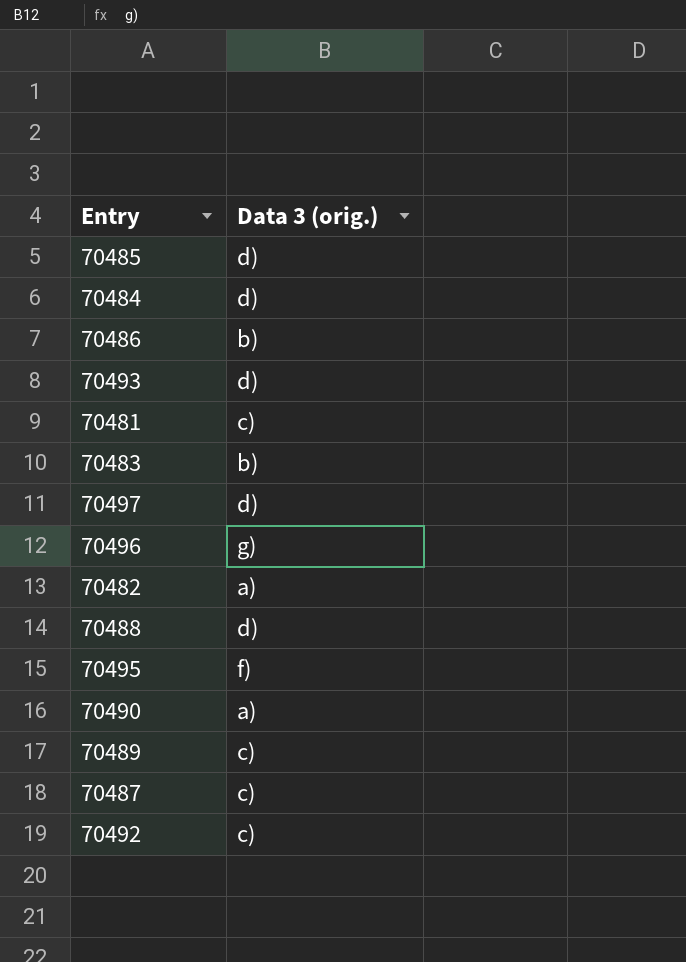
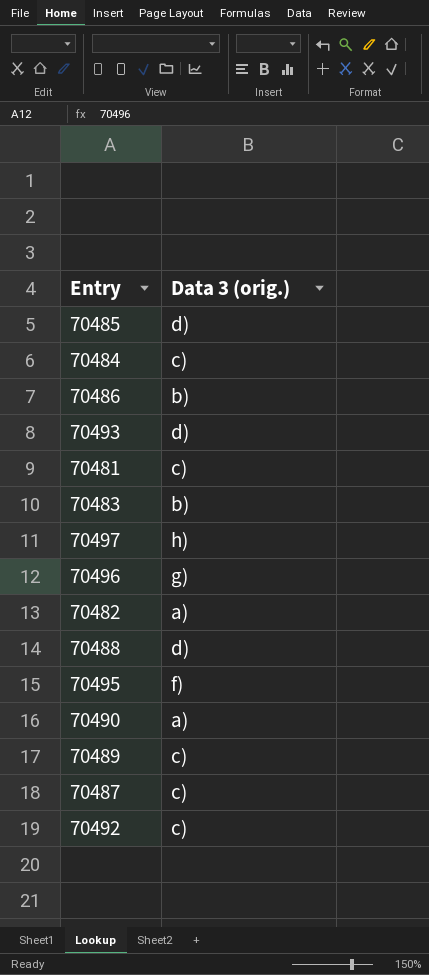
70484 | Data 3 (orig.): d) -> c)
70497 | Data 3 (orig.): d) -> h)

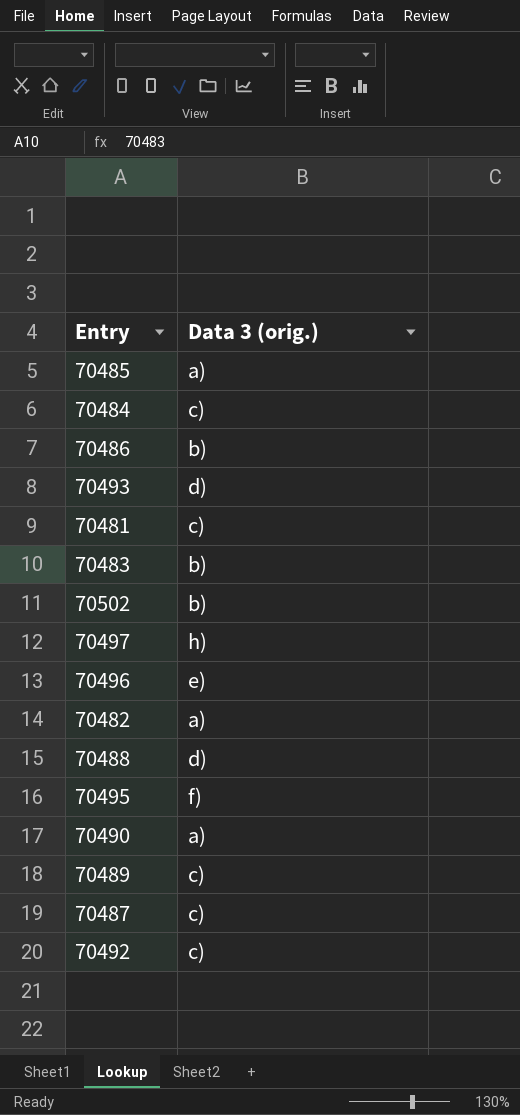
70485 | Data 3 (orig.): d) -> a)
row 70502: none -> b)
70496 | Data 3 (orig.): g) -> e)

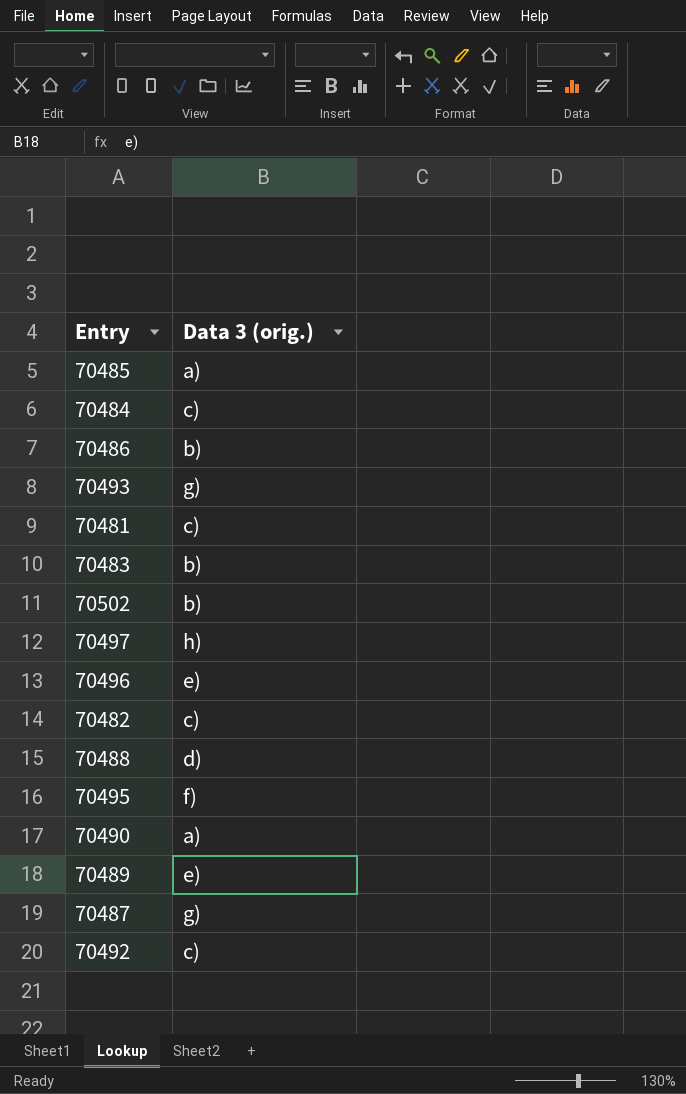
70493 | Data 3 (orig.): d) -> g)
70482 | Data 3 (orig.): a) -> c)
70489 | Data 3 (orig.): c) -> e)
70487 | Data 3 (orig.): c) -> g)

